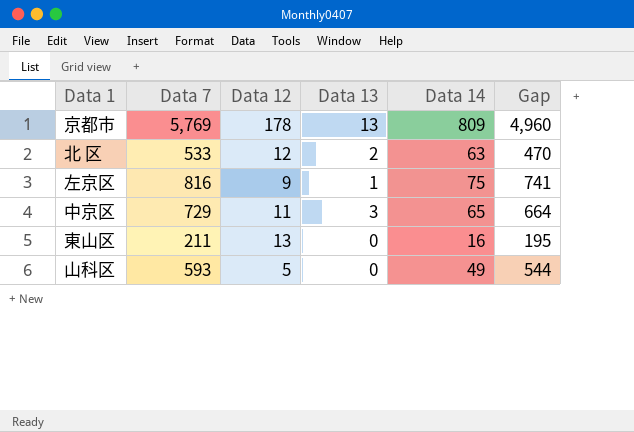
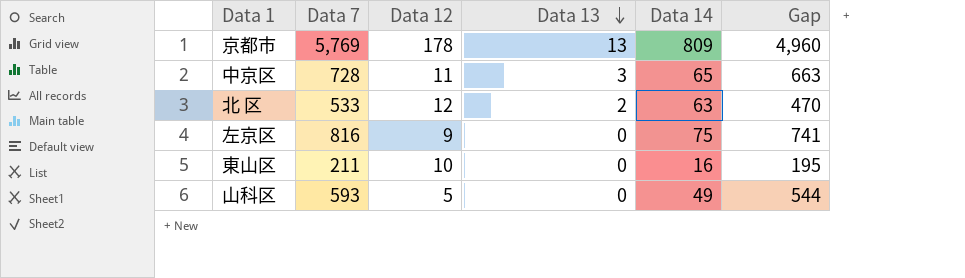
row order: none -> Data 13 descending
中京区 | Data 7: 729 -> 728
中京区 | Gap: 664 -> 663
左京区 | Data 13: 1 -> 0
東山区 | Data 12: 13 -> 10

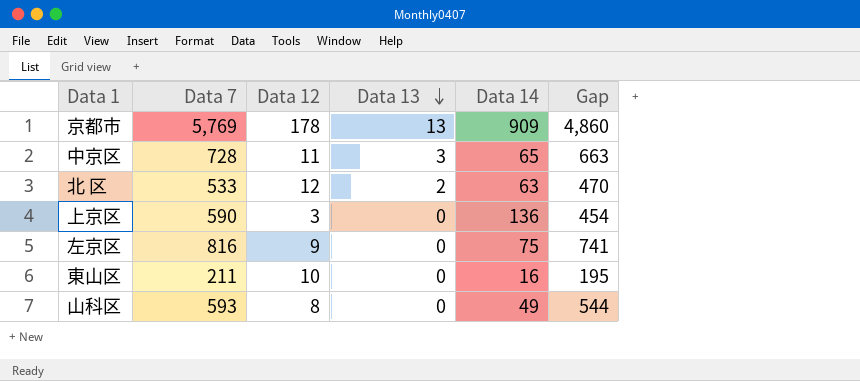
京都市 | Data 14: 809 -> 909
京都市 | Gap: 4,960 -> 4,860
row 上京区: none -> 590 | 3 | 0 | 136 | 454
山科区 | Data 12: 5 -> 8

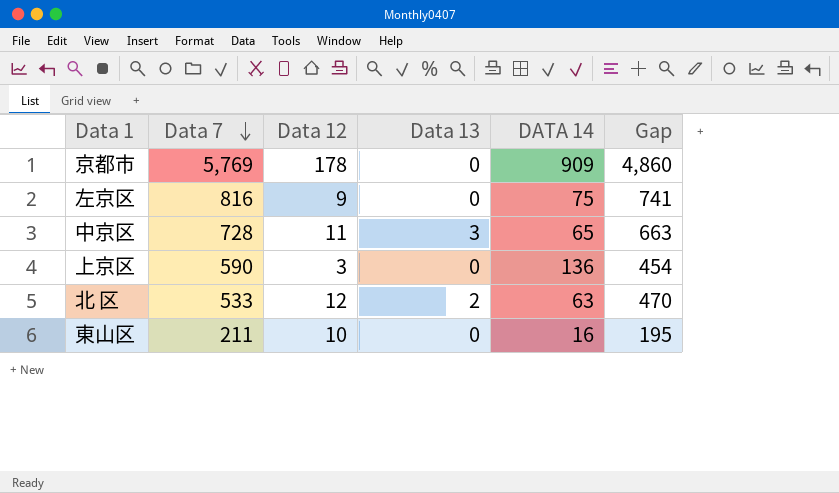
row order: Data 13 descending -> Data 7 descending
column name: Data 14 -> DATA 14
row 山科区: 593 | 8 | 0 | 49 | 544 -> none
京都市 | Data 13: 13 -> 0

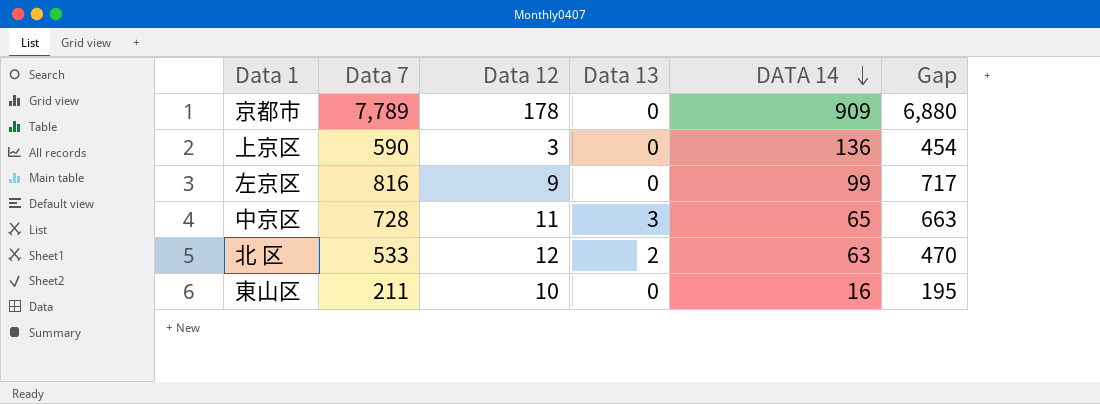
row order: Data 7 descending -> DATA 14 descending
京都市 | Data 7: 5,769 -> 7,789
京都市 | Gap: 4,860 -> 6,880
左京区 | DATA 14: 75 -> 99
左京区 | Gap: 741 -> 717

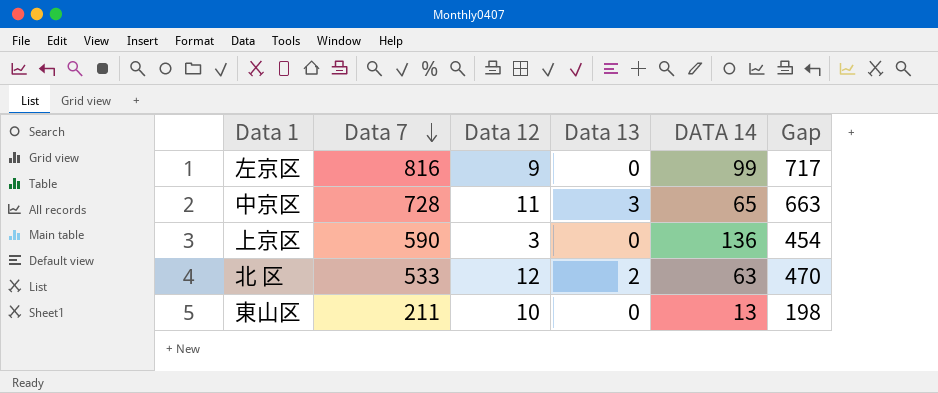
row order: DATA 14 descending -> Data 7 descending
row 京都市: 7,789 | 178 | 0 | 909 | 6,880 -> none
東山区 | DATA 14: 16 -> 13
東山区 | Gap: 195 -> 198

